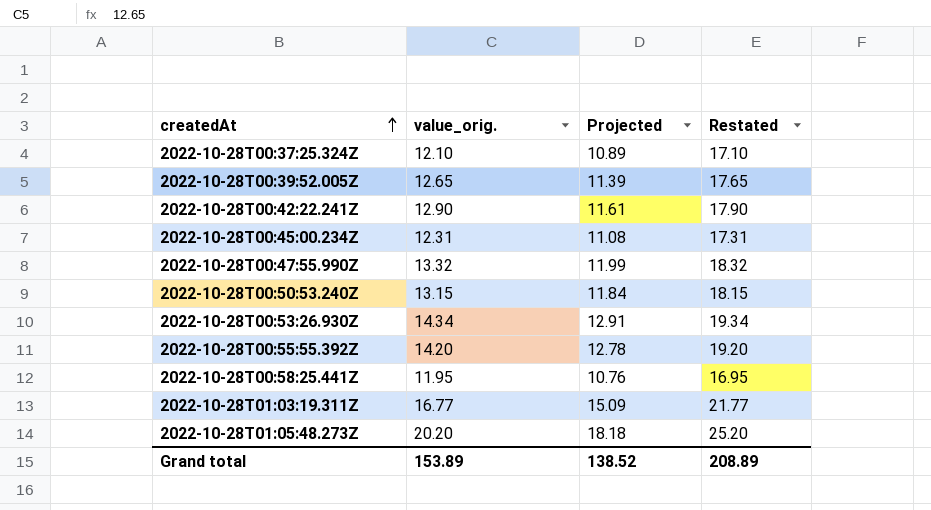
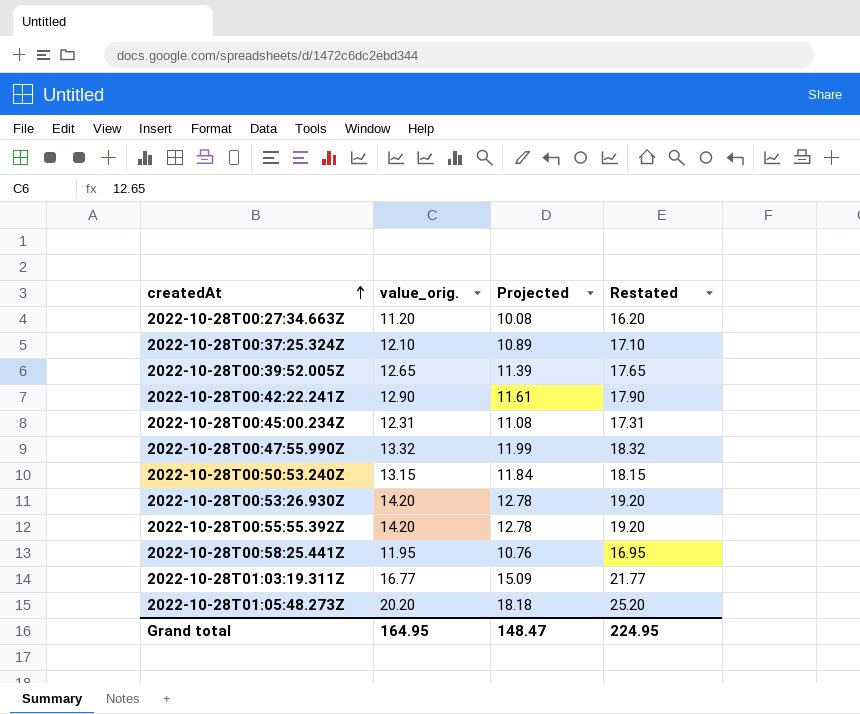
row 2022-10-28T00:27:34.663Z: none -> 11.20 | 10.08 | 16.20
2022-10-28T00:53:26.930Z | value_orig.: 14.34 -> 14.20
2022-10-28T00:53:26.930Z | Projected: 12.91 -> 12.78
2022-10-28T00:53:26.930Z | Restated: 19.34 -> 19.20
Grand total | value_orig.: 153.89 -> 164.95
Grand total | Projected: 138.52 -> 148.47
Grand total | Restated: 208.89 -> 224.95

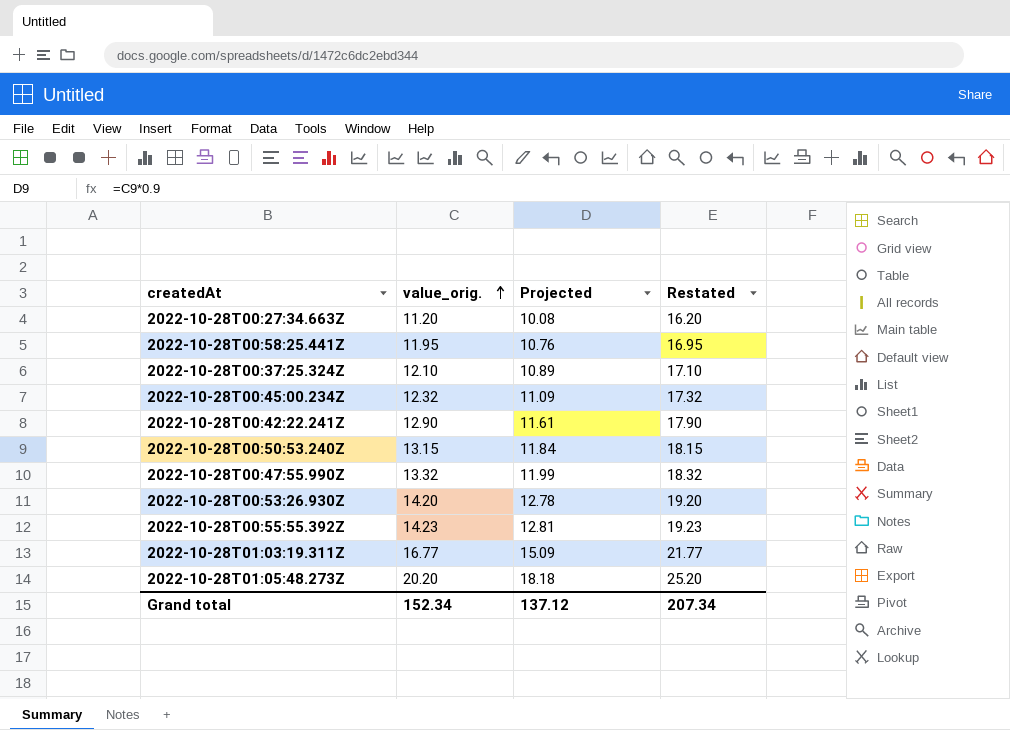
row order: createdAt ascending -> value_orig. ascending
row 2022-10-28T00:39:52.005Z: 12.65 | 11.39 | 17.65 -> none
2022-10-28T00:45:00.234Z | value_orig.: 12.31 -> 12.32
2022-10-28T00:45:00.234Z | Projected: 11.08 -> 11.09
2022-10-28T00:45:00.234Z | Restated: 17.31 -> 17.32
2022-10-28T00:55:55.392Z | value_orig.: 14.20 -> 14.23
2022-10-28T00:55:55.392Z | Projected: 12.78 -> 12.81
2022-10-28T00:55:55.392Z | Restated: 19.20 -> 19.23
Grand total | value_orig.: 164.95 -> 152.34
Grand total | Projected: 148.47 -> 137.12
Grand total | Restated: 224.95 -> 207.34

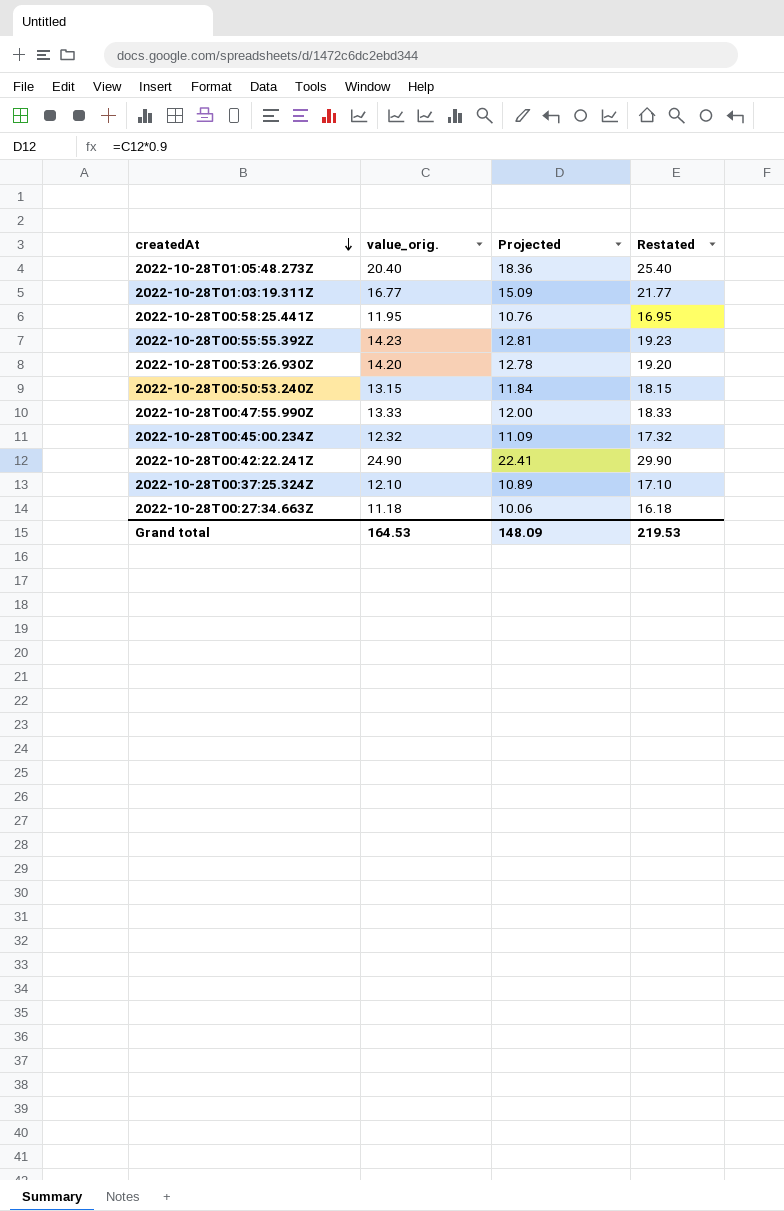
row order: value_orig. ascending -> createdAt descending
2022-10-28T01:05:48.273Z | value_orig.: 20.20 -> 20.40
2022-10-28T01:05:48.273Z | Projected: 18.18 -> 18.36
2022-10-28T01:05:48.273Z | Restated: 25.20 -> 25.40
2022-10-28T00:47:55.990Z | value_orig.: 13.32 -> 13.33
2022-10-28T00:47:55.990Z | Projected: 11.99 -> 12.00
2022-10-28T00:47:55.990Z | Restated: 18.32 -> 18.33
2022-10-28T00:42:22.241Z | value_orig.: 12.90 -> 24.90
2022-10-28T00:42:22.241Z | Projected: 11.61 -> 22.41
2022-10-28T00:42:22.241Z | Restated: 17.90 -> 29.90
2022-10-28T00:27:34.663Z | value_orig.: 11.20 -> 11.18
2022-10-28T00:27:34.663Z | Projected: 10.08 -> 10.06
2022-10-28T00:27:34.663Z | Restated: 16.20 -> 16.18
Grand total | value_orig.: 152.34 -> 164.53
Grand total | Projected: 137.12 -> 148.09
Grand total | Restated: 207.34 -> 219.53

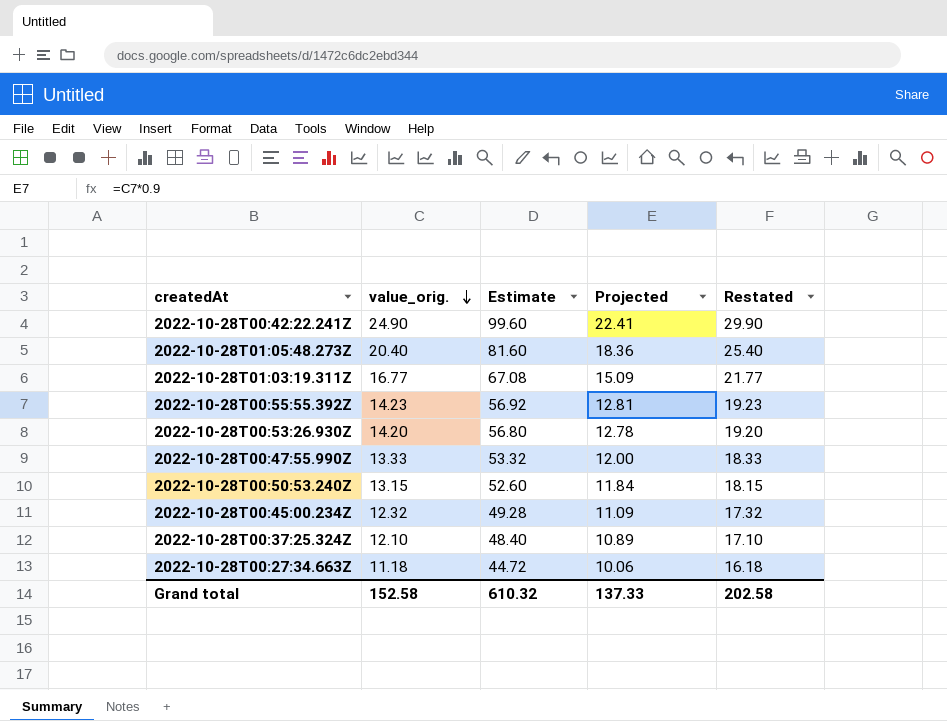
row order: createdAt descending -> value_orig. descending
column Estimate | formula: none -> [value_orig.] * 4
row 2022-10-28T00:58:25.441Z: 11.95 | 10.76 | 16.95 -> none
Grand total | value_orig.: 164.53 -> 152.58
Grand total | Projected: 148.09 -> 137.33
Grand total | Restated: 219.53 -> 202.58

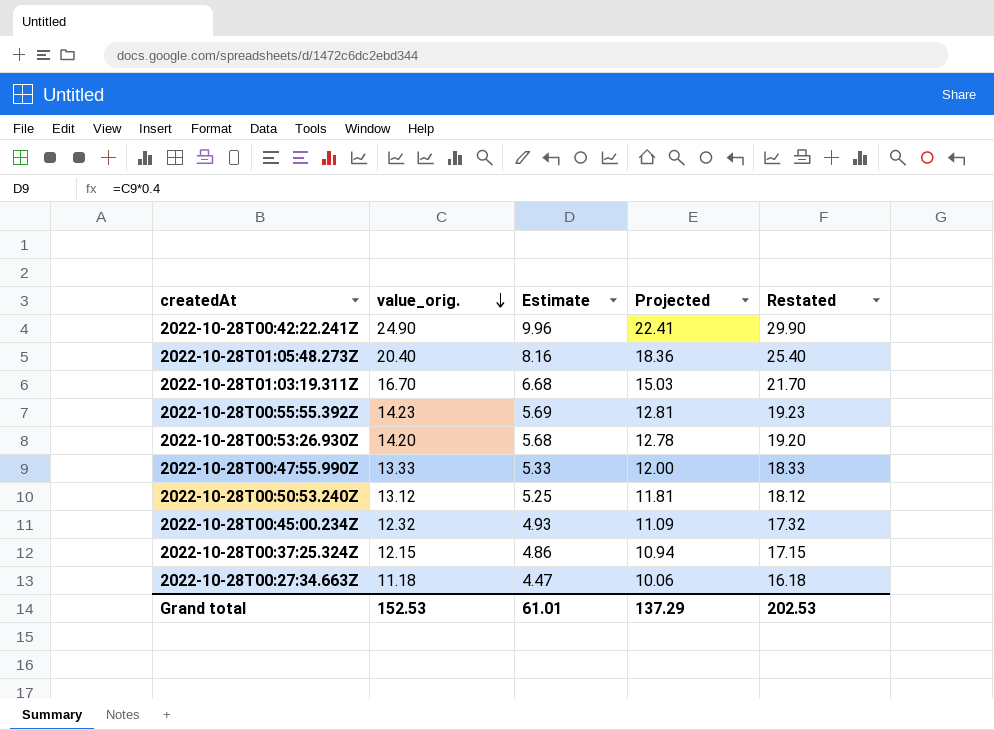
column Estimate | formula: [value_orig.] * 4 -> [value_orig.] * 0.4
2022-10-28T01:03:19.311Z | value_orig.: 16.77 -> 16.70
2022-10-28T01:03:19.311Z | Projected: 15.09 -> 15.03
2022-10-28T01:03:19.311Z | Restated: 21.77 -> 21.70
2022-10-28T00:50:53.240Z | value_orig.: 13.15 -> 13.12
2022-10-28T00:50:53.240Z | Projected: 11.84 -> 11.81
2022-10-28T00:50:53.240Z | Restated: 18.15 -> 18.12
2022-10-28T00:37:25.324Z | value_orig.: 12.10 -> 12.15
2022-10-28T00:37:25.324Z | Projected: 10.89 -> 10.94
2022-10-28T00:37:25.324Z | Restated: 17.10 -> 17.15
Grand total | value_orig.: 152.58 -> 152.53
Grand total | Estimate: 610.32 -> 61.01
Grand total | Projected: 137.33 -> 137.29
Grand total | Restated: 202.58 -> 202.53

